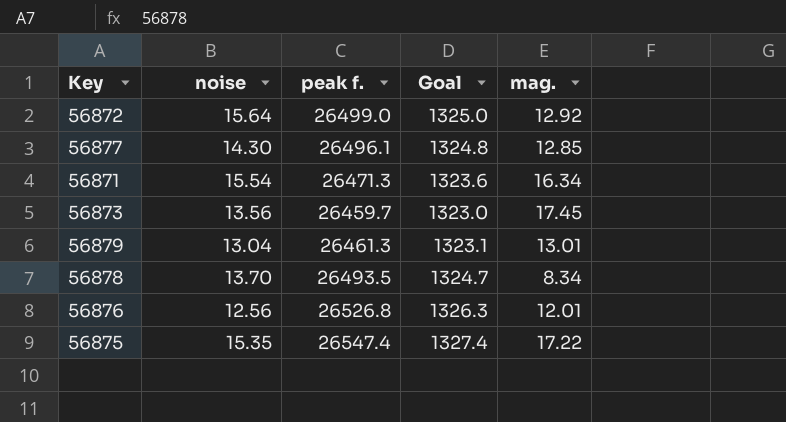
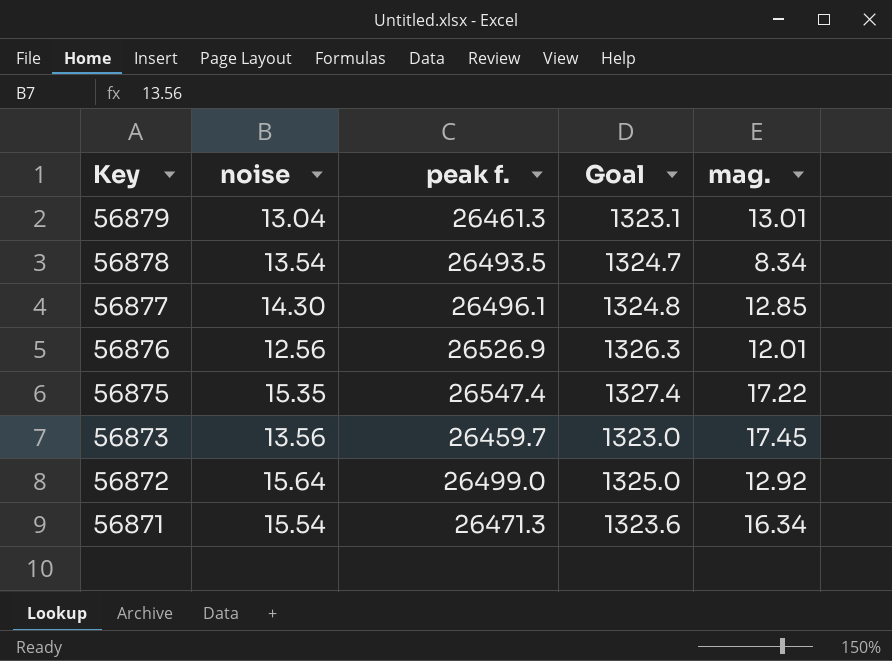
row order: none -> Key descending
56878 | noise: 13.70 -> 13.54
56876 | peak f.: 26526.8 -> 26526.9

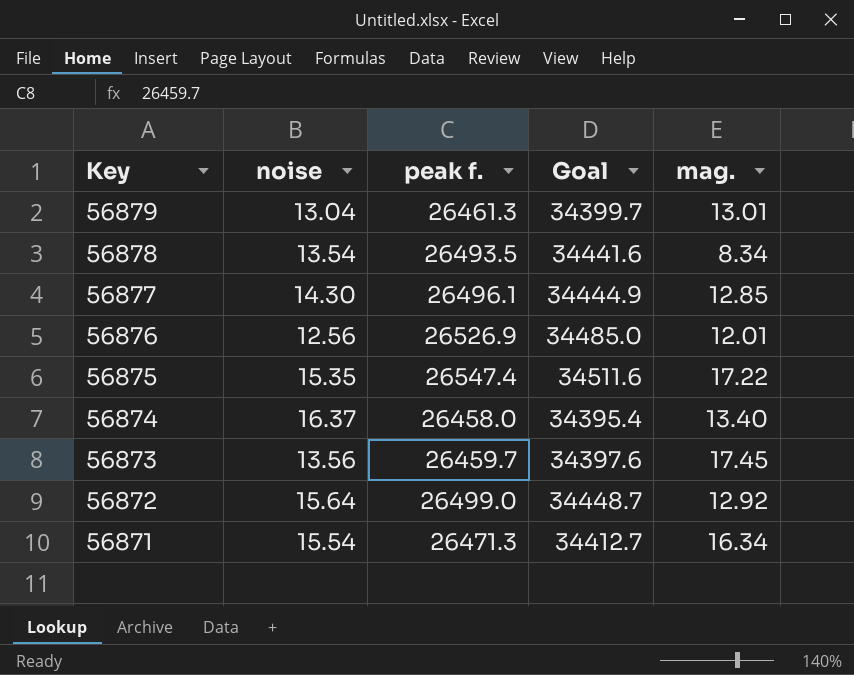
column Goal | formula: [peak f.] * 0.05 -> [peak f.] * 1.3
row 56874: none -> 16.37 | 26458.0 | 34395.4 | 13.40

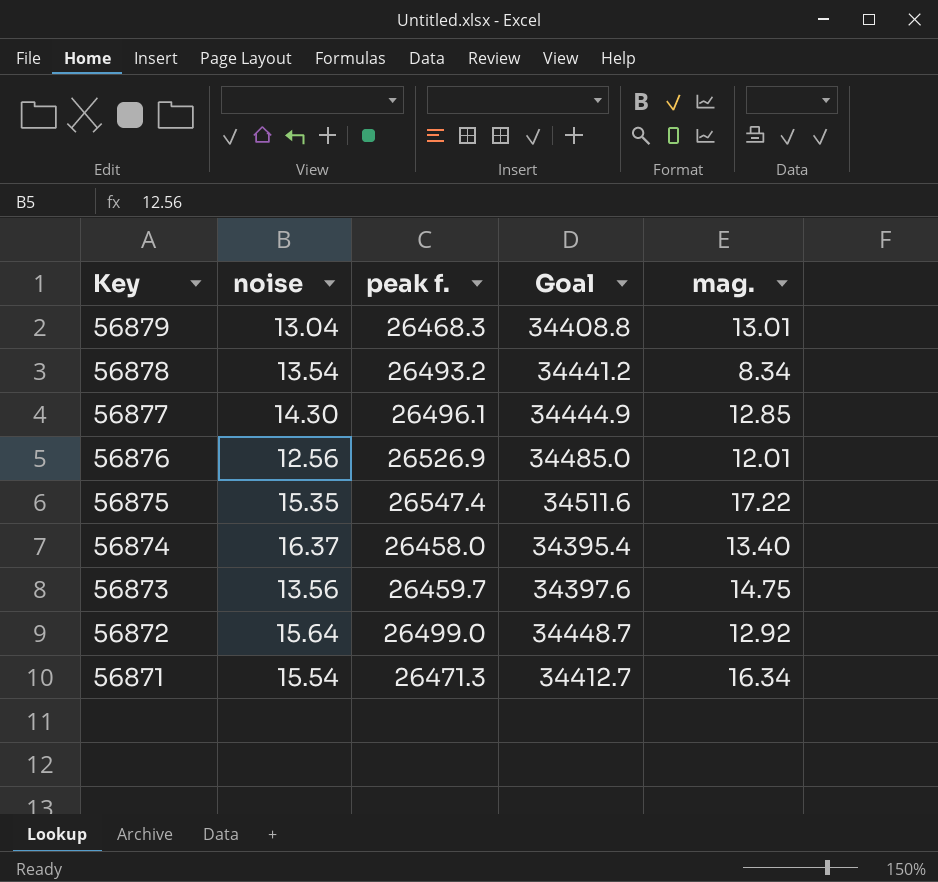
56879 | peak f.: 26461.3 -> 26468.3
56879 | Goal: 34399.7 -> 34408.8
56878 | peak f.: 26493.5 -> 26493.2
56878 | Goal: 34441.6 -> 34441.2
56873 | mag.: 17.45 -> 14.75

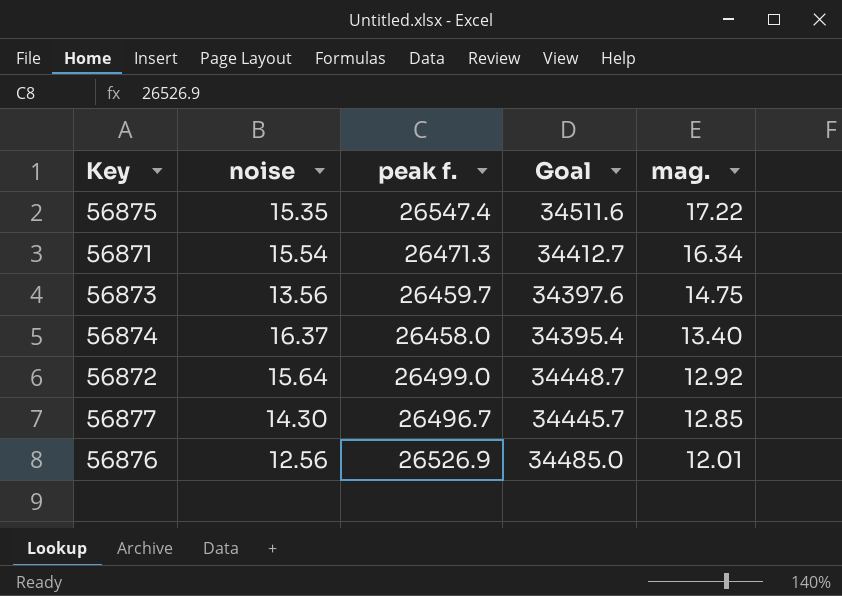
row order: Key descending -> mag. descending
row 56879: 13.04 | 26468.3 | 34408.8 | 13.01 -> none
row 56878: 13.54 | 26493.2 | 34441.2 | 8.34 -> none
56877 | peak f.: 26496.1 -> 26496.7
56877 | Goal: 34444.9 -> 34445.7

